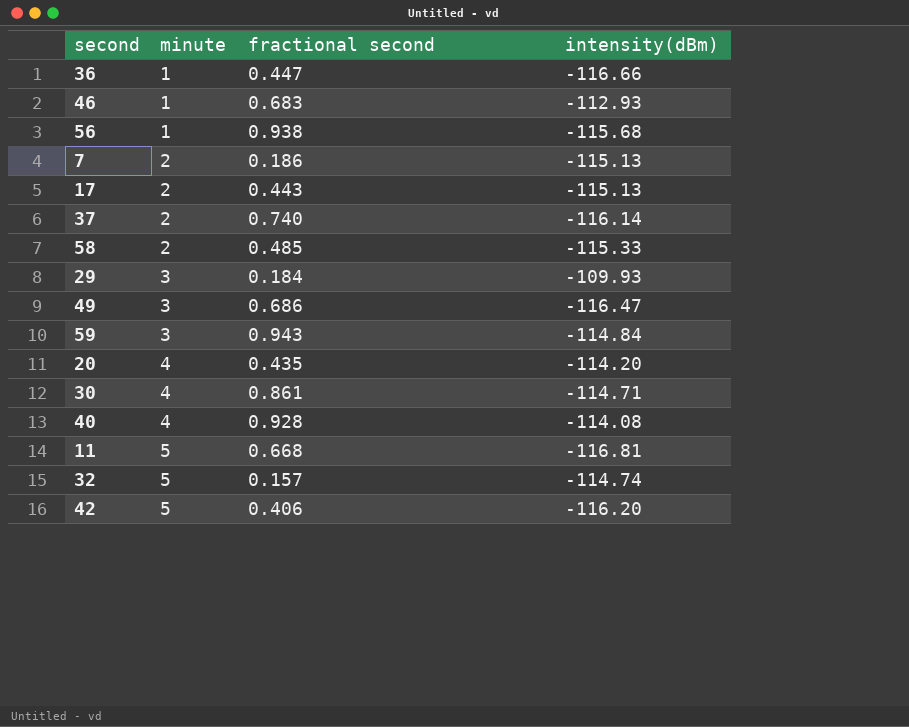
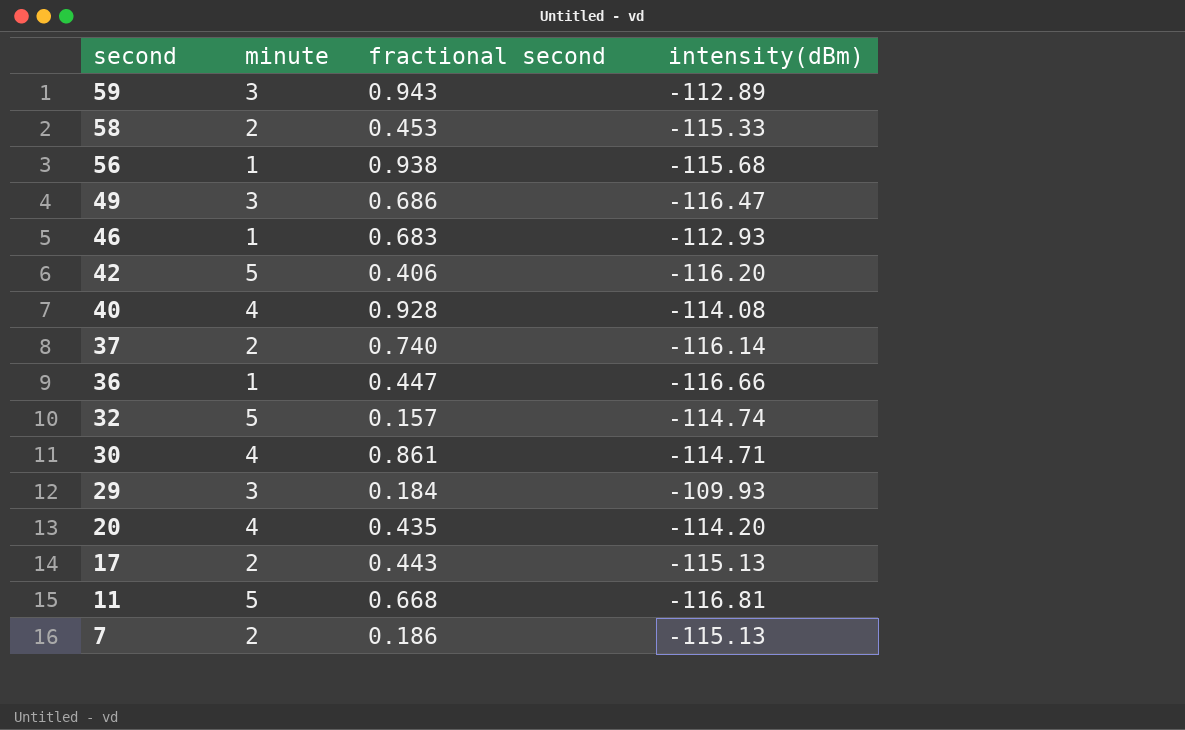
row order: minute ascending -> second descending
59 | intensity(dBm): -114.84 -> -112.89
58 | fractional second: 0.485 -> 0.453

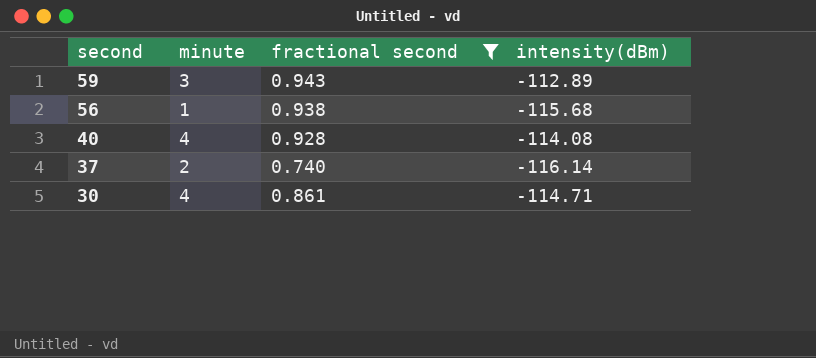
filter: none -> fractional second >= 0.740

